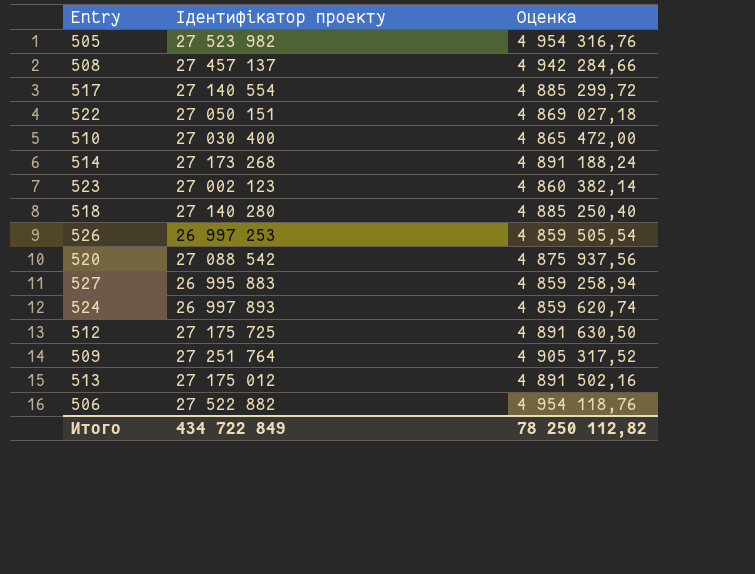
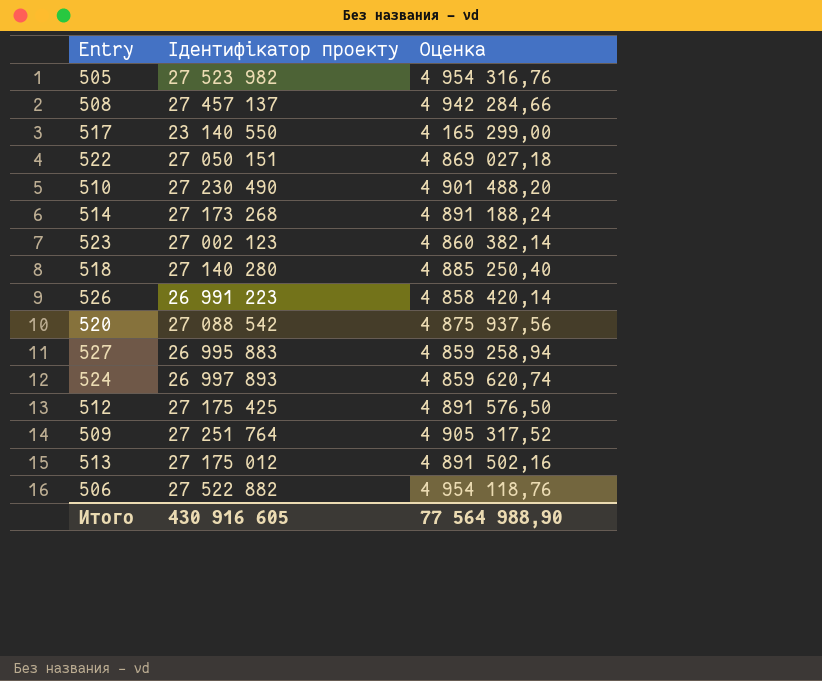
517 | Ідентифікатор проекту: 27 140 554 -> 23 140 550
517 | Оценка: 4 885 299,72 -> 4 165 299,00
510 | Ідентифікатор проекту: 27 030 400 -> 27 230 490
510 | Оценка: 4 865 472,00 -> 4 901 488,20
526 | Ідентифікатор проекту: 26 997 253 -> 26 991 223
526 | Оценка: 4 859 505,54 -> 4 858 420,14
512 | Ідентифікатор проекту: 27 175 725 -> 27 175 425
512 | Оценка: 4 891 630,50 -> 4 891 576,50
Итого | Ідентифікатор проекту: 434 722 849 -> 430 916 605
Итого | Оценка: 78 250 112,82 -> 77 564 988,90

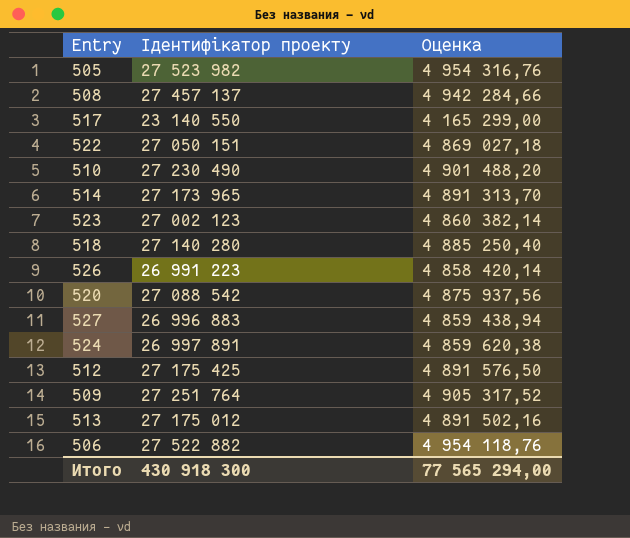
514 | Ідентифікатор проекту: 27 173 268 -> 27 173 965
514 | Оценка: 4 891 188,24 -> 4 891 313,70
527 | Ідентифікатор проекту: 26 995 883 -> 26 996 883
527 | Оценка: 4 859 258,94 -> 4 859 438,94
524 | Ідентифікатор проекту: 26 997 893 -> 26 997 891
524 | Оценка: 4 859 620,74 -> 4 859 620,38
Итого | Ідентифікатор проекту: 430 916 605 -> 430 918 300
Итого | Оценка: 77 564 988,90 -> 77 565 294,00

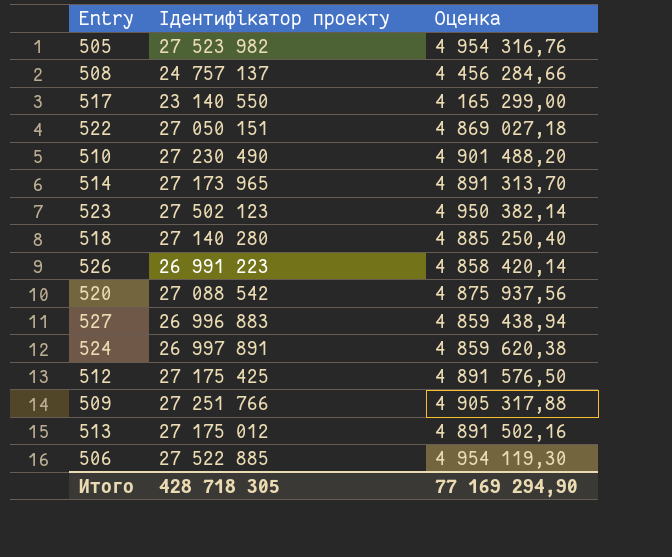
508 | Ідентифікатор проекту: 27 457 137 -> 24 757 137
508 | Оценка: 4 942 284,66 -> 4 456 284,66
523 | Ідентифікатор проекту: 27 002 123 -> 27 502 123
523 | Оценка: 4 860 382,14 -> 4 950 382,14
509 | Ідентифікатор проекту: 27 251 764 -> 27 251 766
509 | Оценка: 4 905 317,52 -> 4 905 317,88
506 | Ідентифікатор проекту: 27 522 882 -> 27 522 885
506 | Оценка: 4 954 118,76 -> 4 954 119,30
Итого | Ідентифікатор проекту: 430 918 300 -> 428 718 305
Итого | Оценка: 77 565 294,00 -> 77 169 294,90

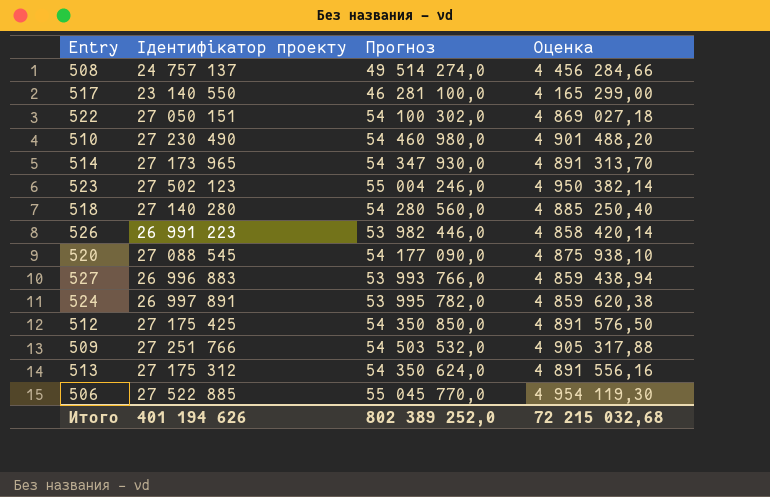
column Прогноз | formula: none -> [Ідентифікатор проекту] * 2
row 505: 27 523 982 | 4 954 316,76 -> none
520 | Ідентифікатор проекту: 27 088 542 -> 27 088 545
520 | Оценка: 4 875 937,56 -> 4 875 938,10
513 | Ідентифікатор проекту: 27 175 012 -> 27 175 312
513 | Оценка: 4 891 502,16 -> 4 891 556,16
Итого | Ідентифікатор проекту: 428 718 305 -> 401 194 626
Итого | Оценка: 77 169 294,90 -> 72 215 032,68

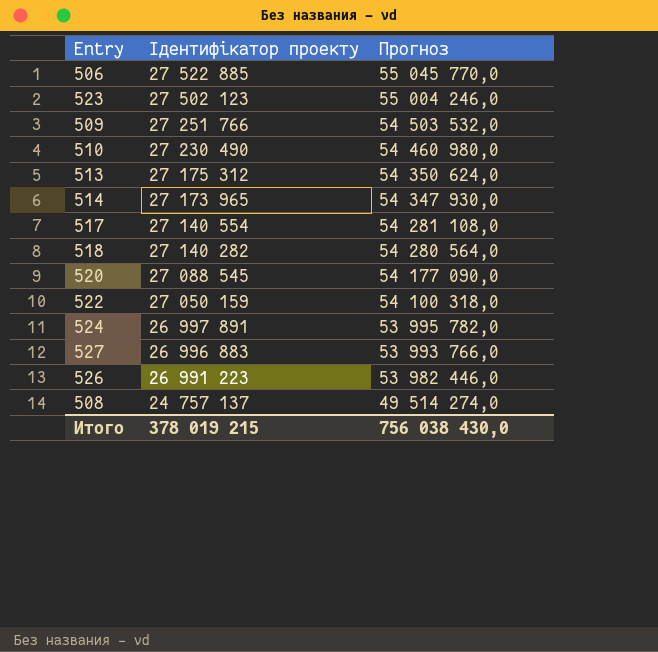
row order: none -> Ідентифікатор проекту descending
column Оценка | formula: [Ідентифікатор проекту] * 0,18 -> none
row 512: 27 175 425 | 54 350 850,0 | 4 891 576,50 -> none
517 | Ідентифікатор проекту: 23 140 550 -> 27 140 554
517 | Прогноз: 46 281 100,0 -> 54 281 108,0
518 | Ідентифікатор проекту: 27 140 280 -> 27 140 282
518 | Прогноз: 54 280 560,0 -> 54 280 564,0
522 | Ідентифікатор проекту: 27 050 151 -> 27 050 159
522 | Прогноз: 54 100 302,0 -> 54 100 318,0
Итого | Ідентифікатор проекту: 401 194 626 -> 378 019 215
Итого | Прогноз: 802 389 252,0 -> 756 038 430,0

